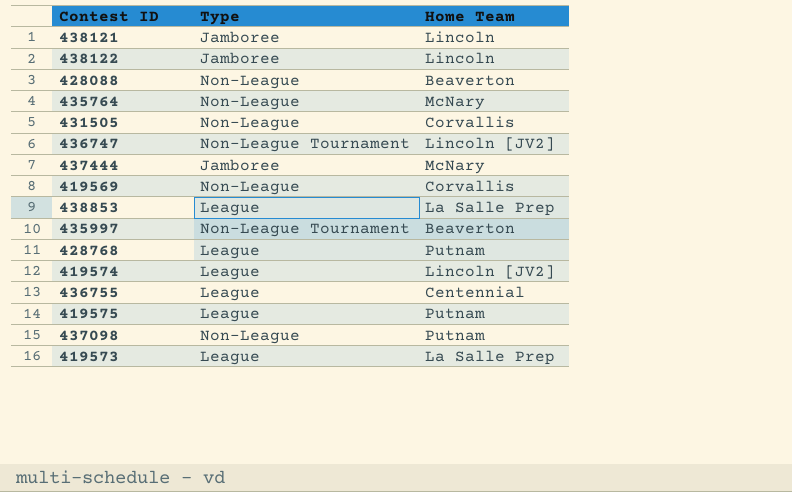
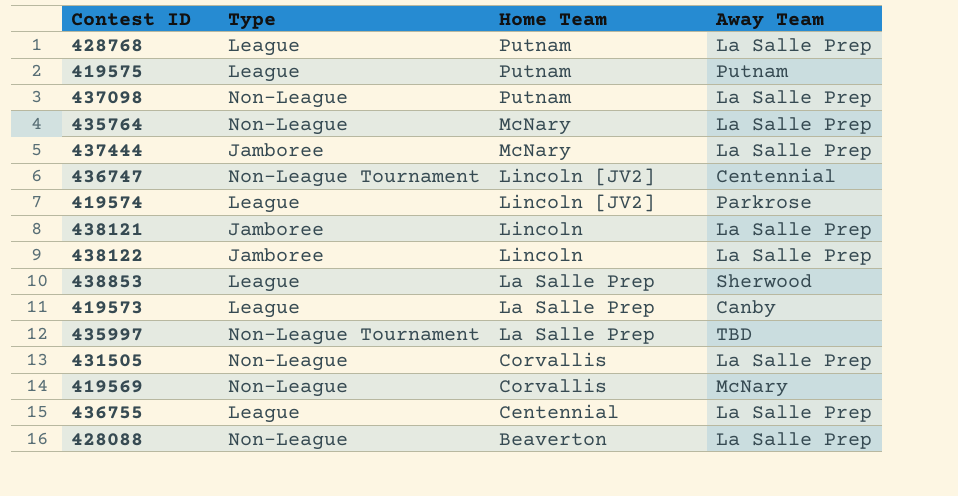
row order: none -> Home Team descending
column Away Team | position: none -> 4
435997 | Home Team: Beaverton -> La Salle Prep

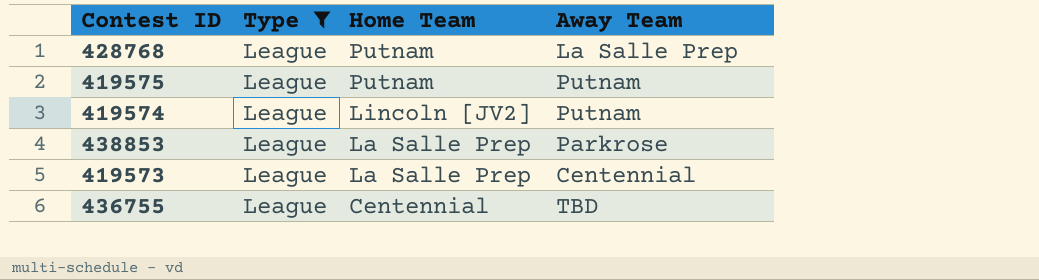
filter: none -> Type = League
419574 | Away Team: Parkrose -> Putnam
438853 | Away Team: Sherwood -> Parkrose
419573 | Away Team: Canby -> Centennial
436755 | Away Team: La Salle Prep -> TBD

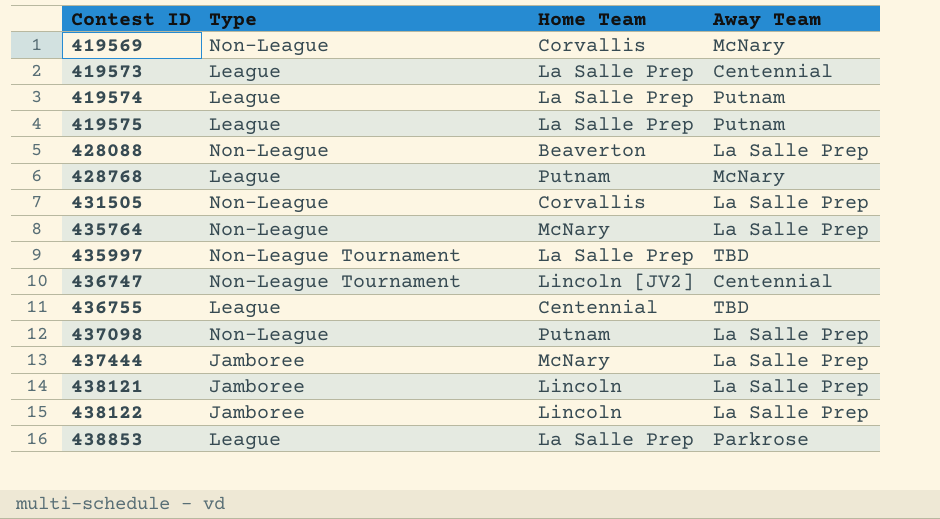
filter: Type = League -> none
row order: Home Team descending -> Contest ID ascending
419574 | Home Team: Lincoln [JV2] -> La Salle Prep
419575 | Home Team: Putnam -> La Salle Prep
428768 | Away Team: La Salle Prep -> McNary

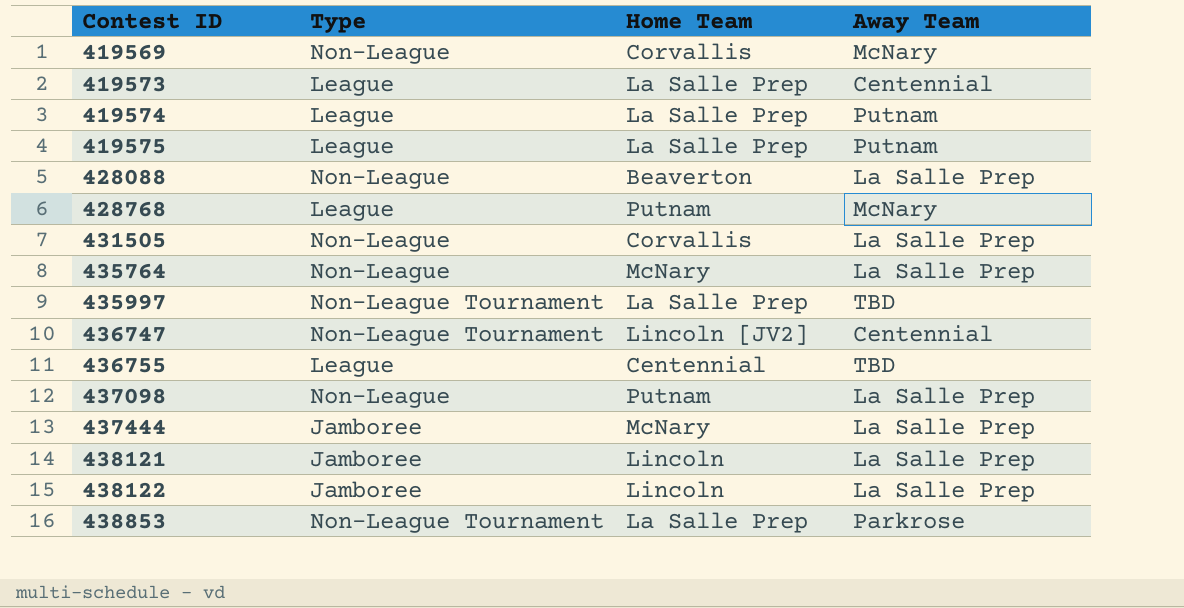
438853 | Type: League -> Non-League Tournament

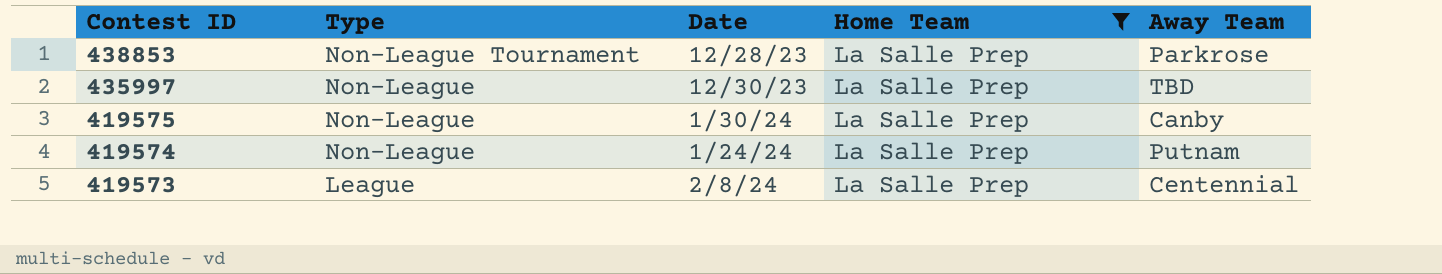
filter: none -> Home Team = La Salle Prep
row order: Contest ID ascending -> Contest ID descending
column Date | position: none -> 3
435997 | Type: Non-League Tournament -> Non-League
419575 | Type: League -> Non-League
419575 | Away Team: Putnam -> Canby
419574 | Type: League -> Non-League

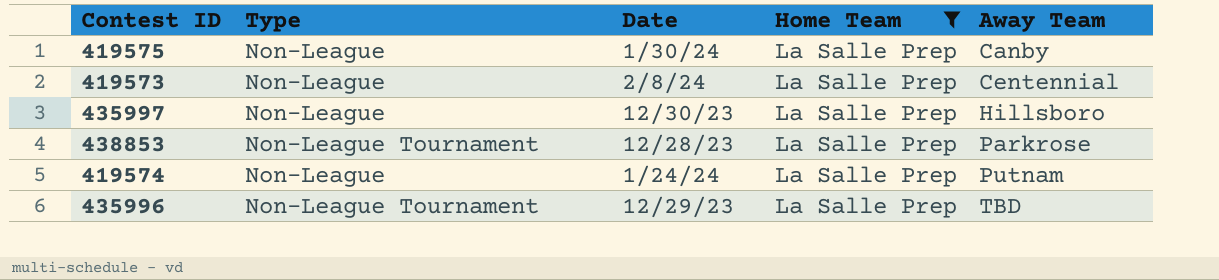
row order: Contest ID descending -> Away Team ascending
419573 | Type: League -> Non-League
435997 | Away Team: TBD -> Hillsboro
row 435996: none -> Non-League Tournament | 12/29/23 | La Salle Prep | TBD

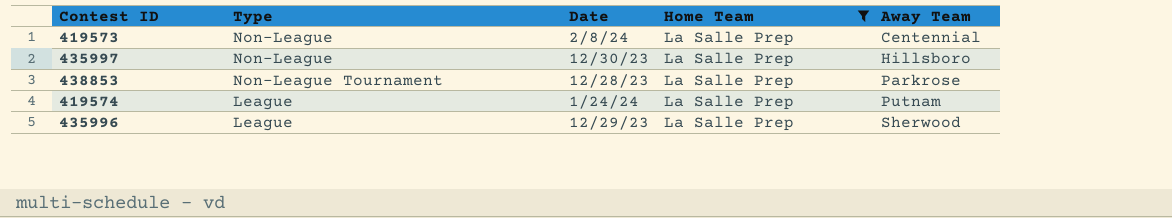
row 419575: Non-League | 1/30/24 | La Salle Prep | Canby -> none
419574 | Type: Non-League -> League
435996 | Type: Non-League Tournament -> League
435996 | Away Team: TBD -> Sherwood

